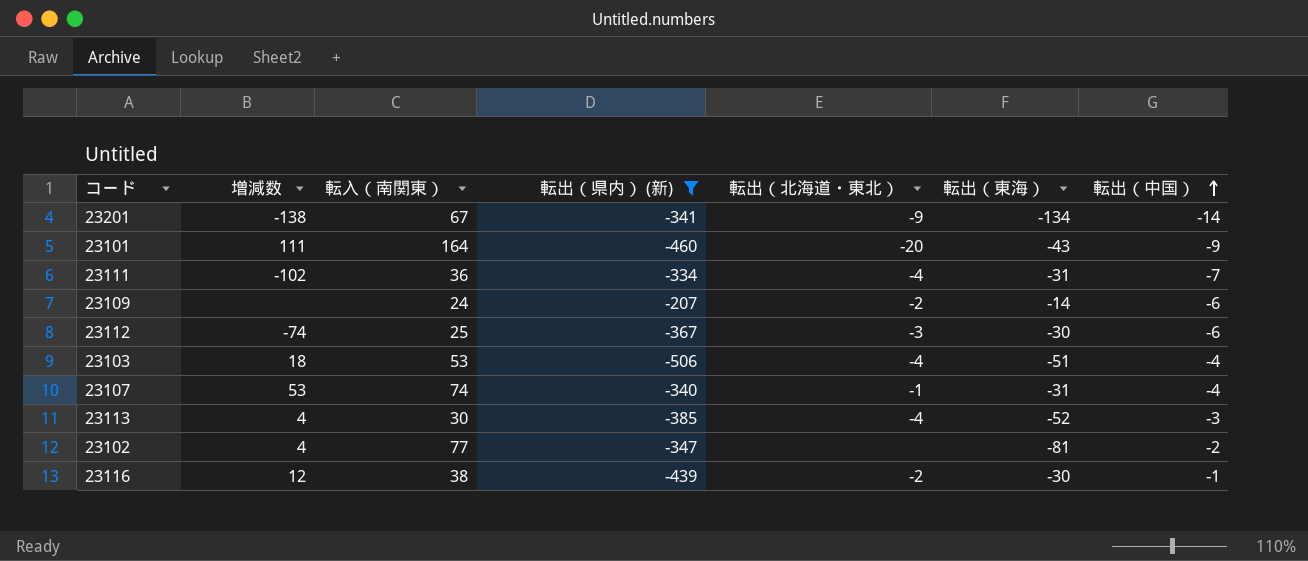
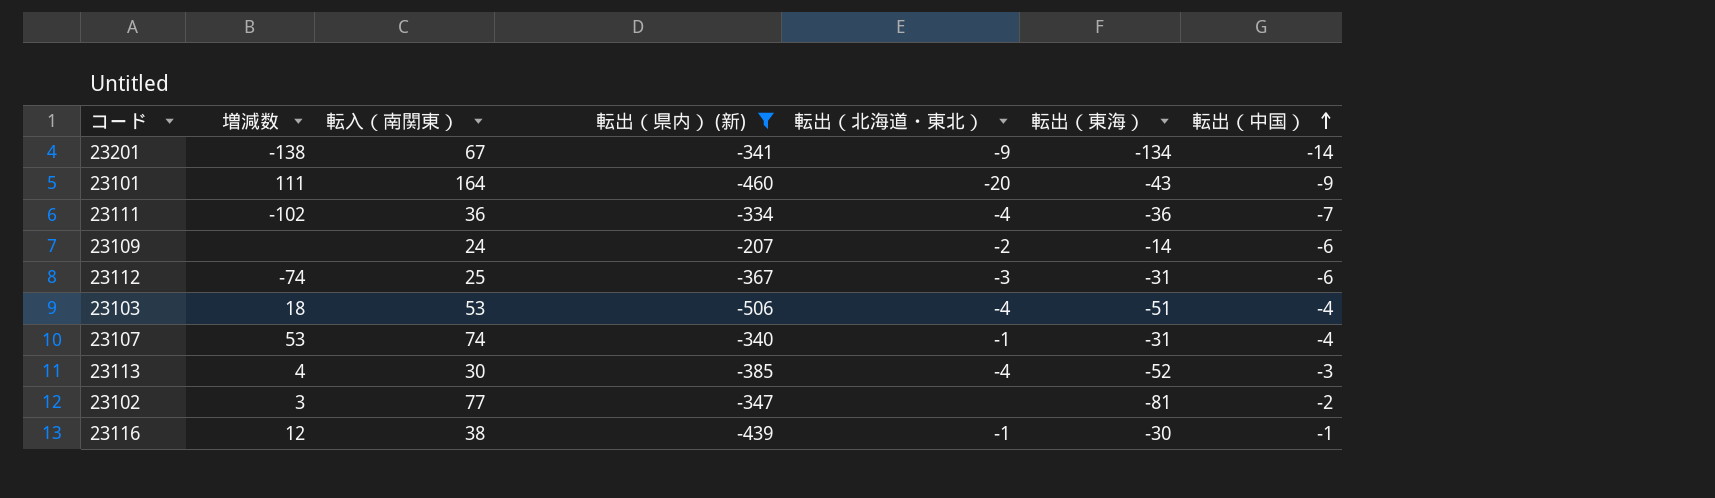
23111 | 転出（東海）: -31 -> -36
23112 | 転出（東海）: -30 -> -31
23102 | 増減数: 4 -> 3
23116 | 転出（北海道・東北）: -2 -> -1

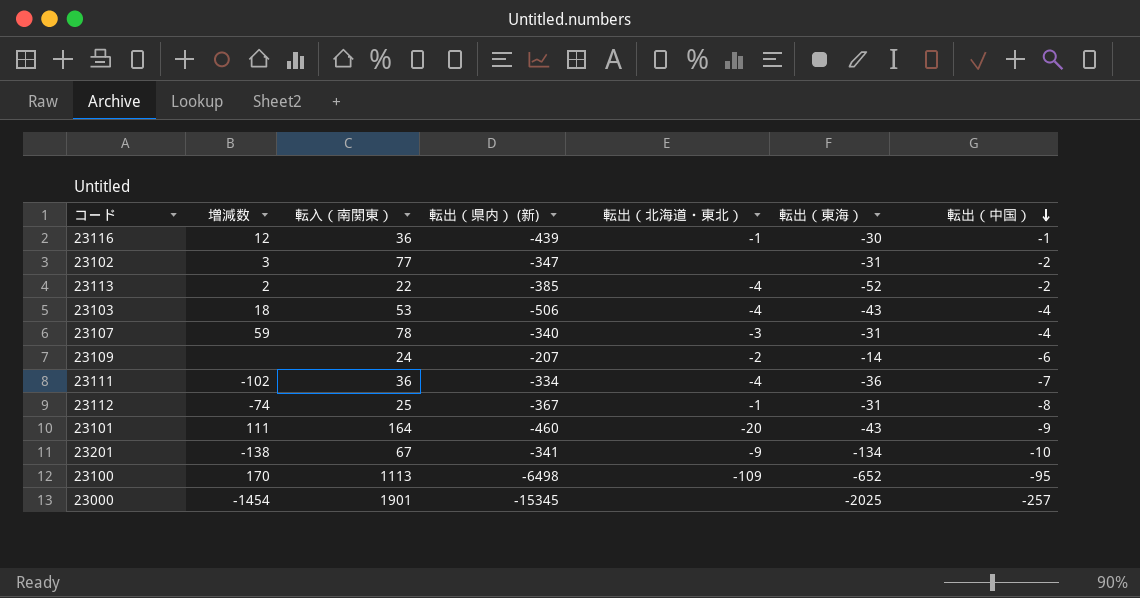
filter: 転出（県内） (新) >= -506 -> none
row order: 転出（中国） ascending -> 転出（中国） descending
23116 | 転入（南関東）: 38 -> 36
23102 | 転出（東海）: -81 -> -31
23113 | 増減数: 4 -> 2
23113 | 転入（南関東）: 30 -> 22
23113 | 転出（中国）: -3 -> -2
23103 | 転出（東海）: -51 -> -43
23107 | 増減数: 53 -> 59
23107 | 転入（南関東）: 74 -> 78
23107 | 転出（北海道・東北）: -1 -> -3
23112 | 転出（北海道・東北）: -3 -> -1
23112 | 転出（中国）: -6 -> -8
23201 | 転出（中国）: -14 -> -10

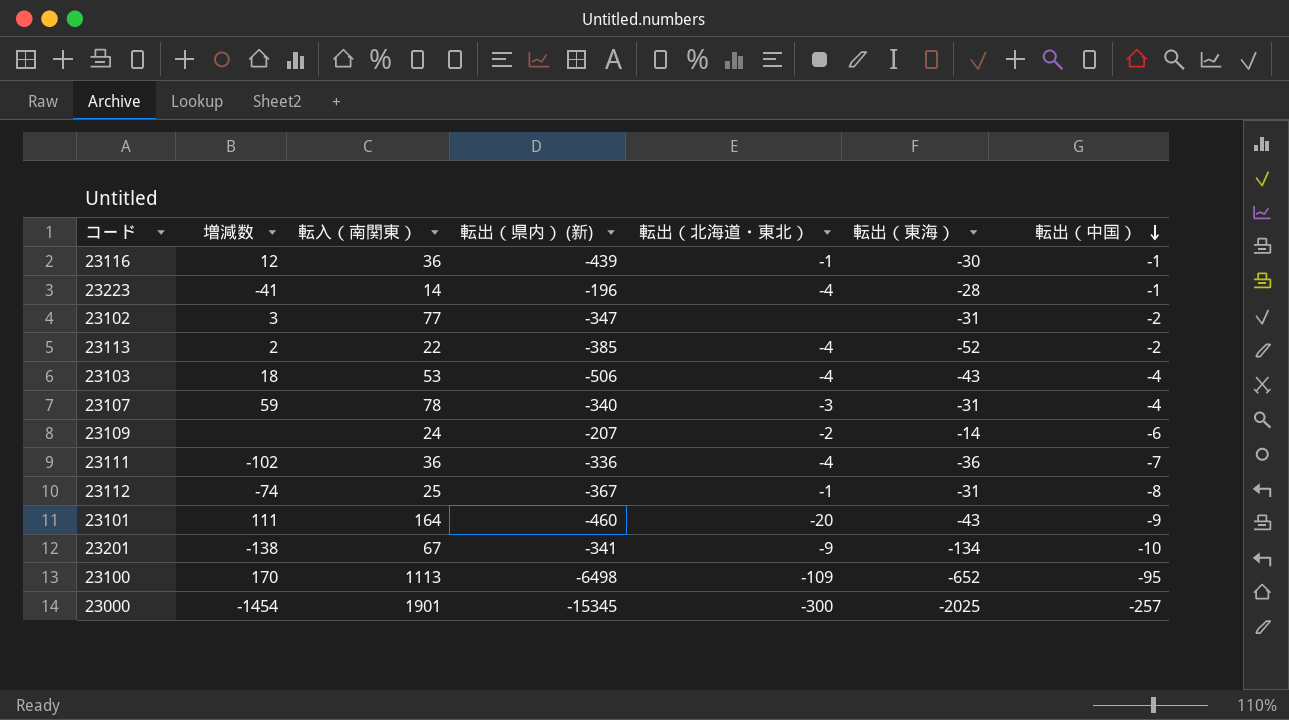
row 23223: none -> -41 | 14 | -196 | -4 | -28 | -1
23111 | 転出（県内） (新): -334 -> -336
23000 | 転出（北海道・東北）: none -> -300

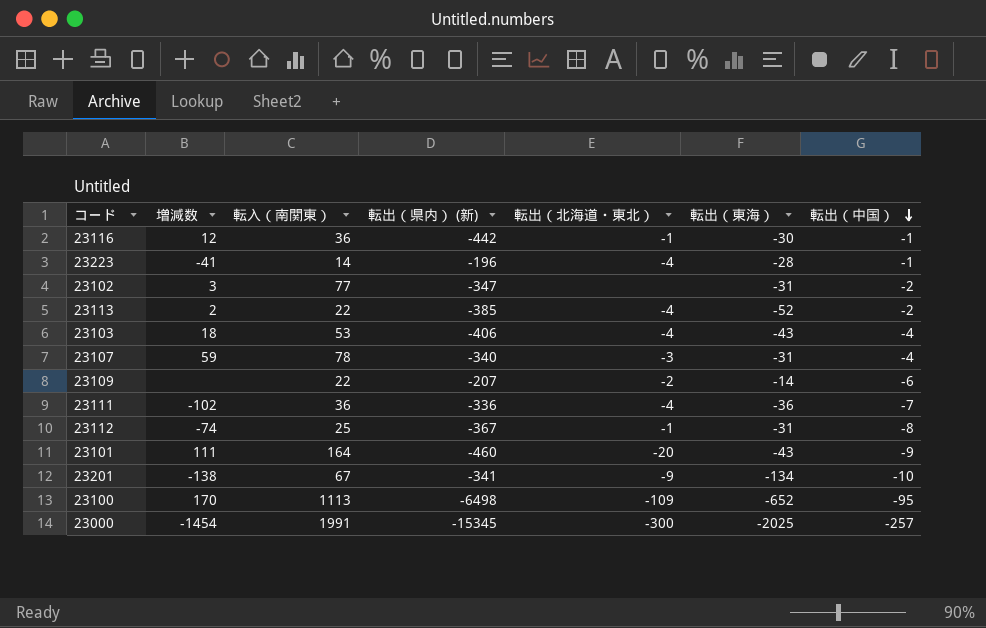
23116 | 転出（県内） (新): -439 -> -442
23103 | 転出（県内） (新): -506 -> -406
23109 | 転入（南関東）: 24 -> 22
23000 | 転入（南関東）: 1901 -> 1991

